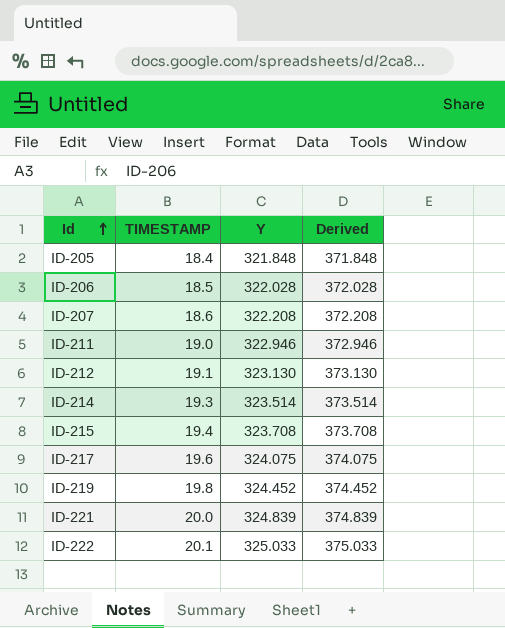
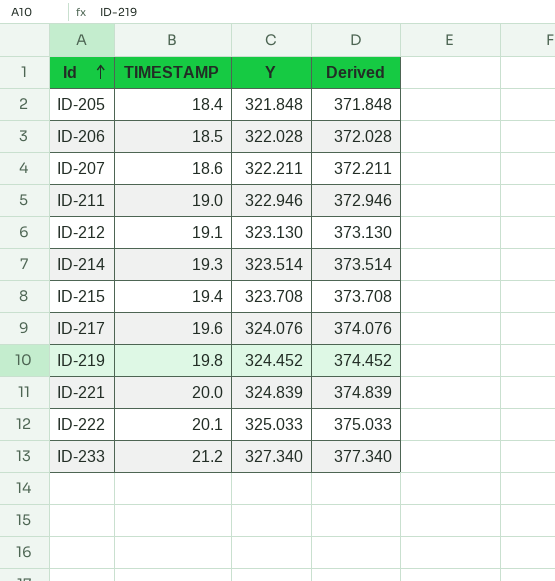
ID-207 | Y: 322.208 -> 322.211
ID-207 | Derived: 372.208 -> 372.211
ID-217 | Y: 324.075 -> 324.076
ID-217 | Derived: 374.075 -> 374.076
row ID-233: none -> 21.2 | 327.340 | 377.340

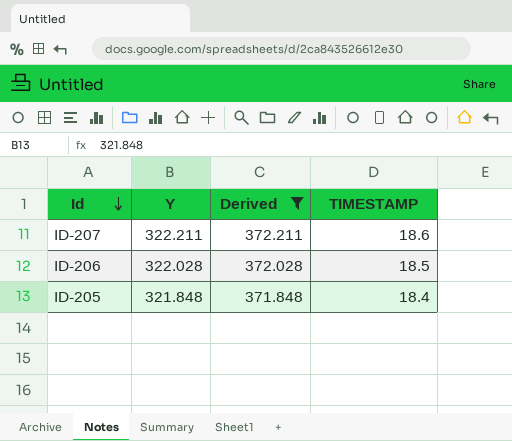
filter: none -> Derived <= 372.211
row order: Id ascending -> Id descending
column TIMESTAMP | position: 2 -> 4

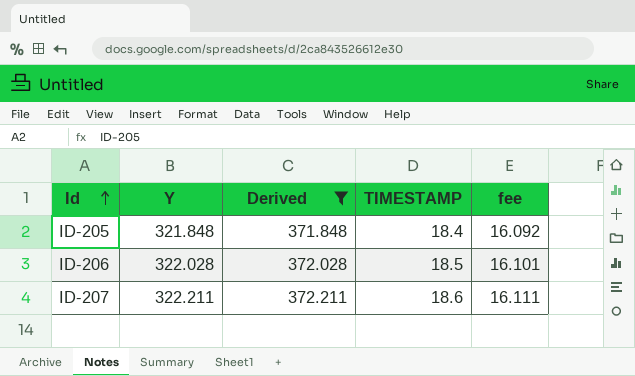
row order: Id descending -> Id ascending
column fee | formula: none -> [Y] * 0.05

